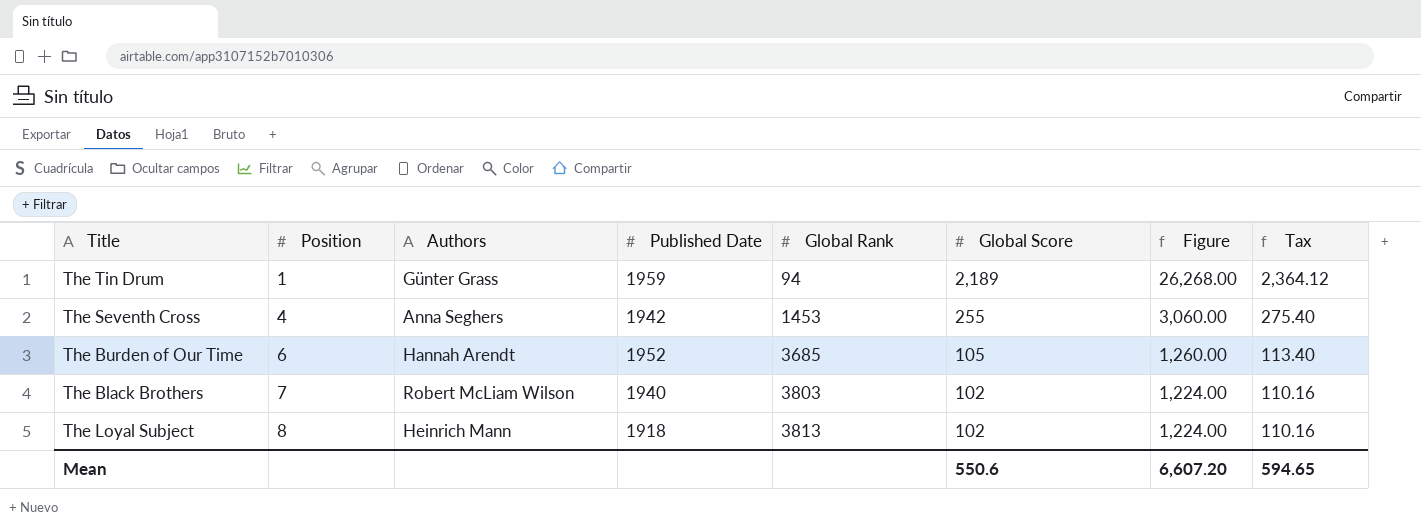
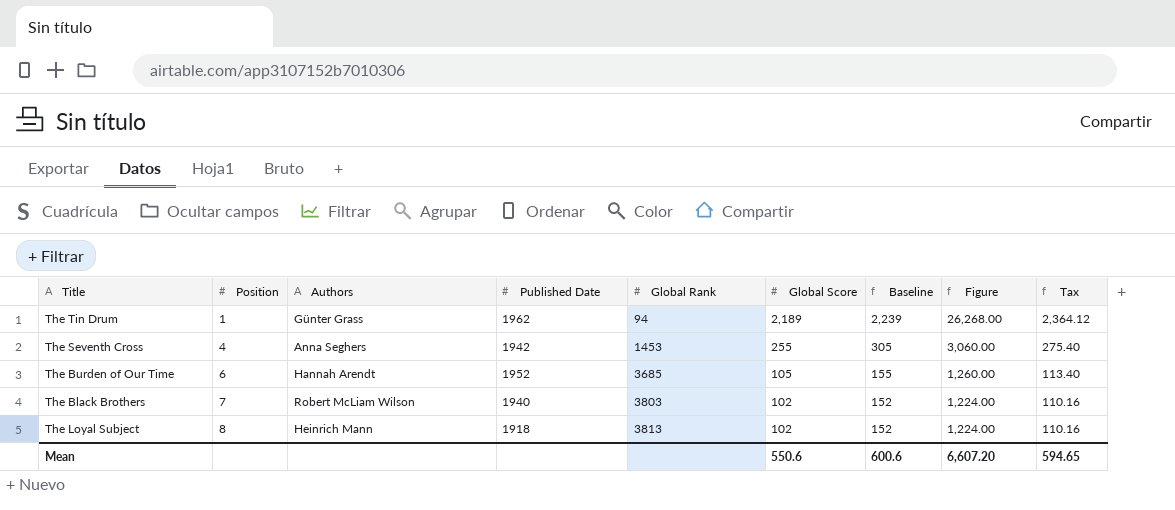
column Baseline | formula: none -> [Global Score] + 50
The Tin Drum | Published Date: 1959 -> 1962

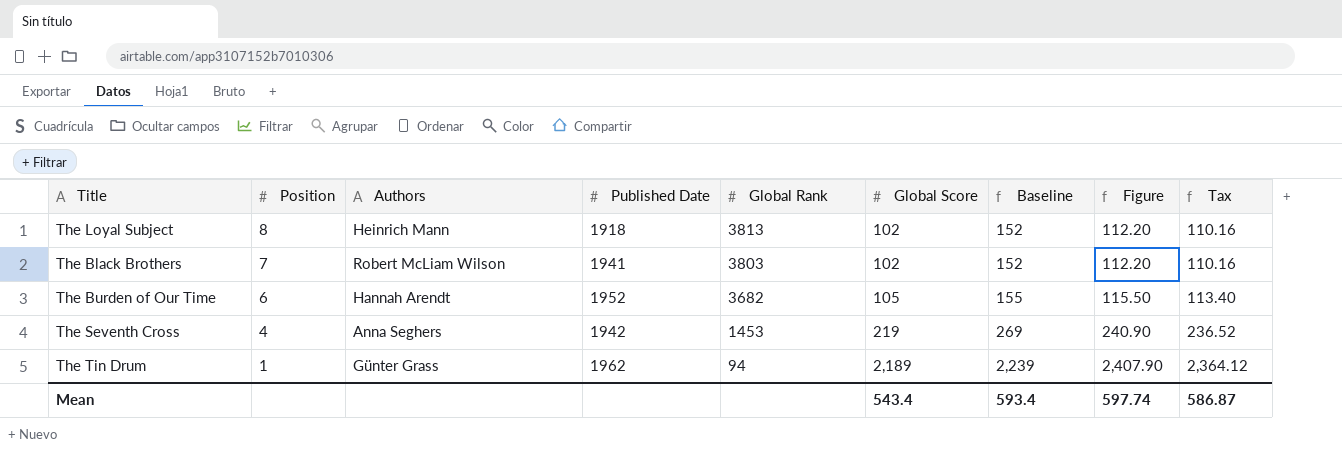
row order: Position ascending -> Position descending
column Figure | formula: [Global Score] * 12 -> [Global Score] * 1.1
The Black Brothers | Published Date: 1940 -> 1941
The Burden of Our Time | Global Rank: 3685 -> 3682
The Seventh Cross | Global Score: 255 -> 219
The Seventh Cross | Baseline: 305 -> 269
The Seventh Cross | Tax: 275.40 -> 236.52
Mean | Global Score: 550.6 -> 543.4
Mean | Baseline: 600.6 -> 593.4
Mean | Figure: 6,607.20 -> 597.74
Mean | Tax: 594.65 -> 586.87

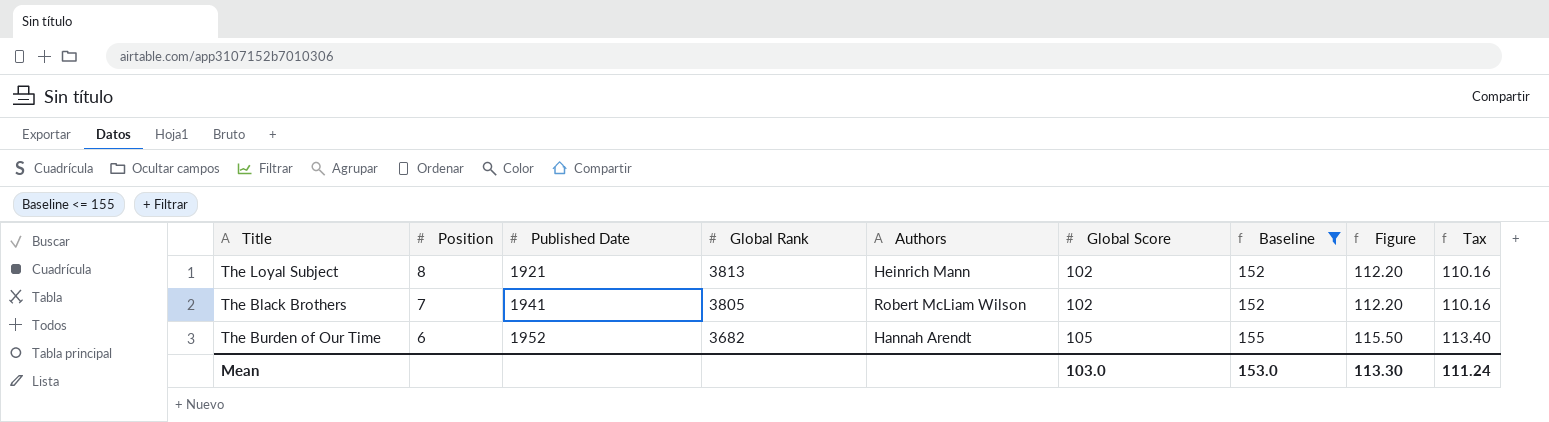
filter: none -> Baseline <= 155
column Authors | position: 3 -> 5
The Loyal Subject | Published Date: 1918 -> 1921
The Black Brothers | Global Rank: 3803 -> 3805
Mean | Global Score: 543.4 -> 103.0
Mean | Baseline: 593.4 -> 153.0
Mean | Figure: 597.74 -> 113.30
Mean | Tax: 586.87 -> 111.24

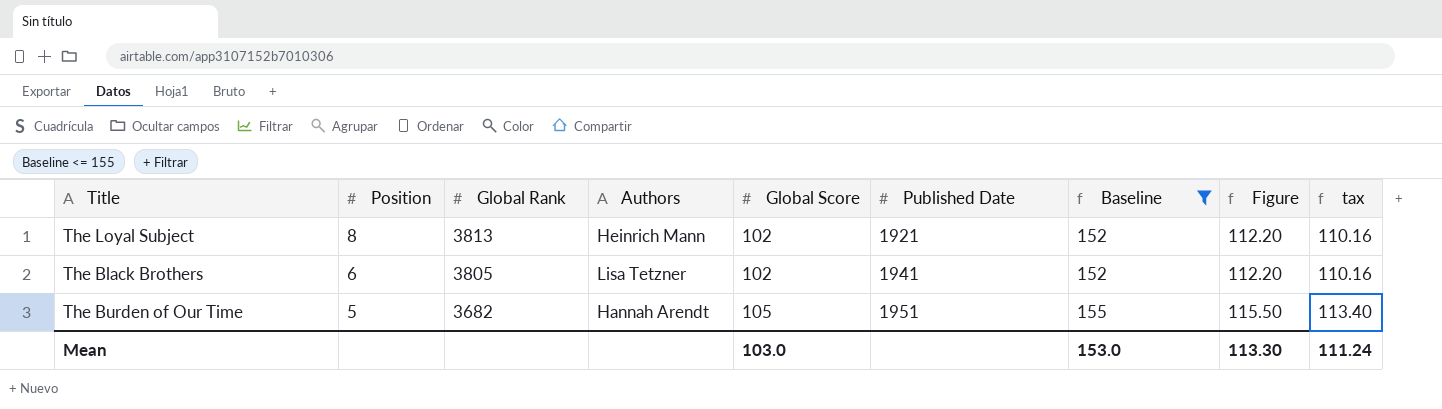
column Published Date | position: 3 -> 6
column name: Tax -> tax
The Black Brothers | Position: 7 -> 6
The Black Brothers | Authors: Robert McLiam Wilson -> Lisa Tetzner
The Burden of Our Time | Position: 6 -> 5
The Burden of Our Time | Published Date: 1952 -> 1951

